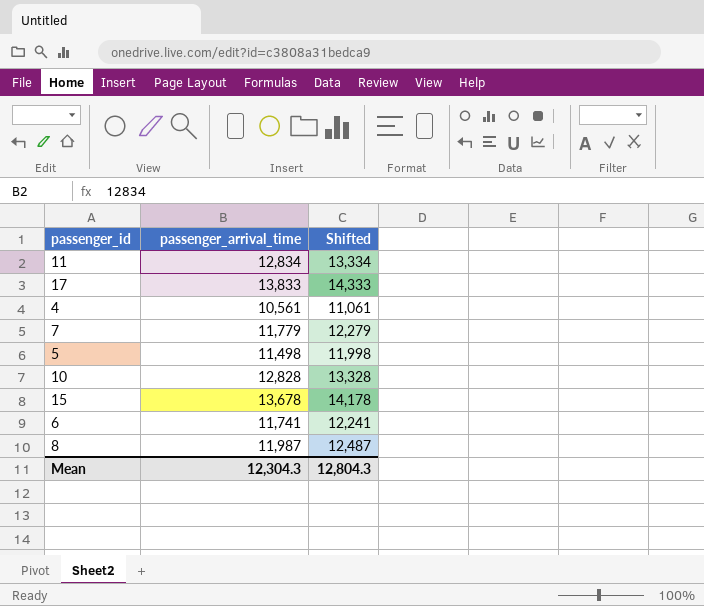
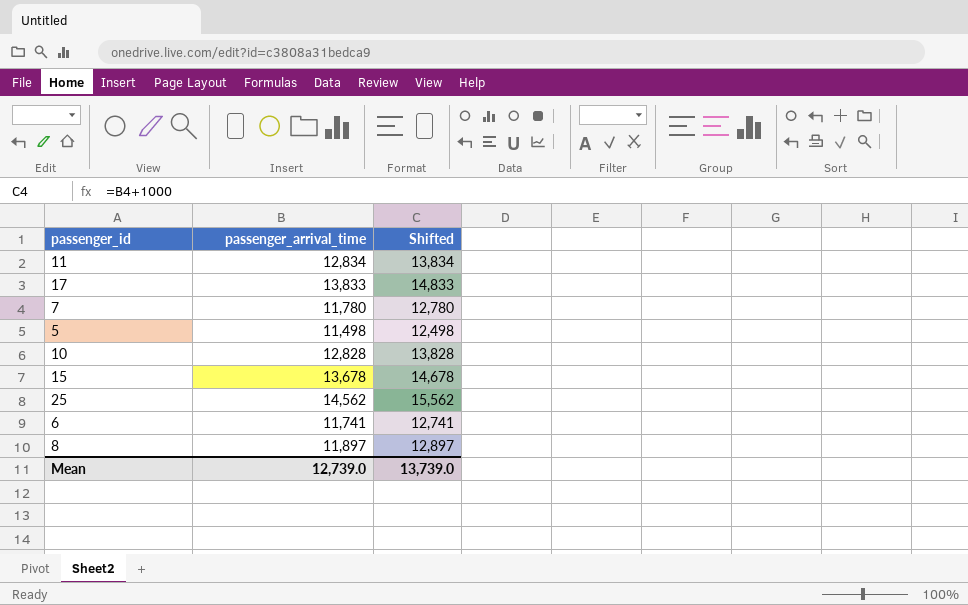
column Shifted | formula: [passenger_arrival_time] + 500 -> [passenger_arrival_time] + 1000
row 4: 10,561 | 11,061 -> none
7 | passenger_arrival_time: 11,779 -> 11,780
row 25: none -> 14,562 | 15,562
8 | passenger_arrival_time: 11,987 -> 11,897
Mean | passenger_arrival_time: 12,304.3 -> 12,739.0
Mean | Shifted: 12,804.3 -> 13,739.0

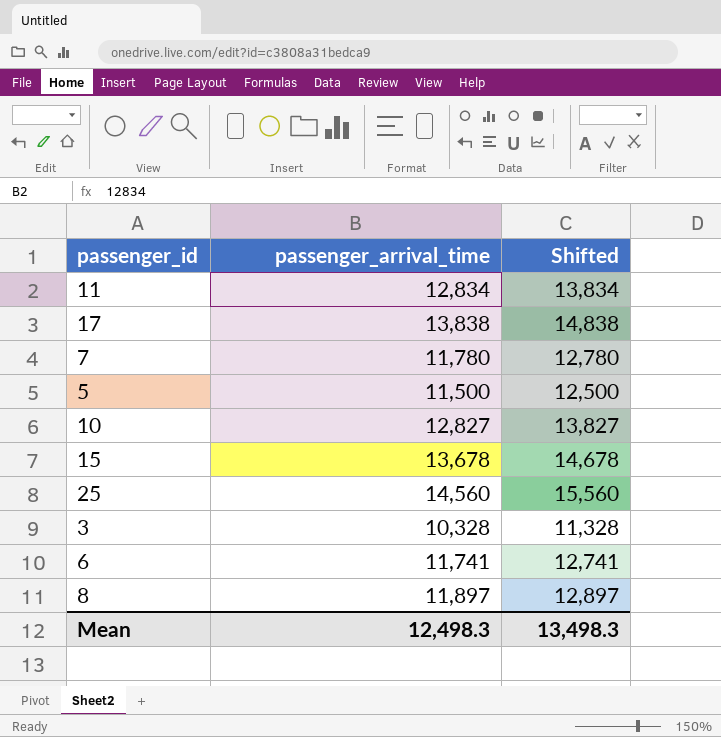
17 | passenger_arrival_time: 13,833 -> 13,838
17 | Shifted: 14,833 -> 14,838
5 | passenger_arrival_time: 11,498 -> 11,500
5 | Shifted: 12,498 -> 12,500
10 | passenger_arrival_time: 12,828 -> 12,827
10 | Shifted: 13,828 -> 13,827
25 | passenger_arrival_time: 14,562 -> 14,560
25 | Shifted: 15,562 -> 15,560
row 3: none -> 10,328 | 11,328
Mean | passenger_arrival_time: 12,739.0 -> 12,498.3
Mean | Shifted: 13,739.0 -> 13,498.3

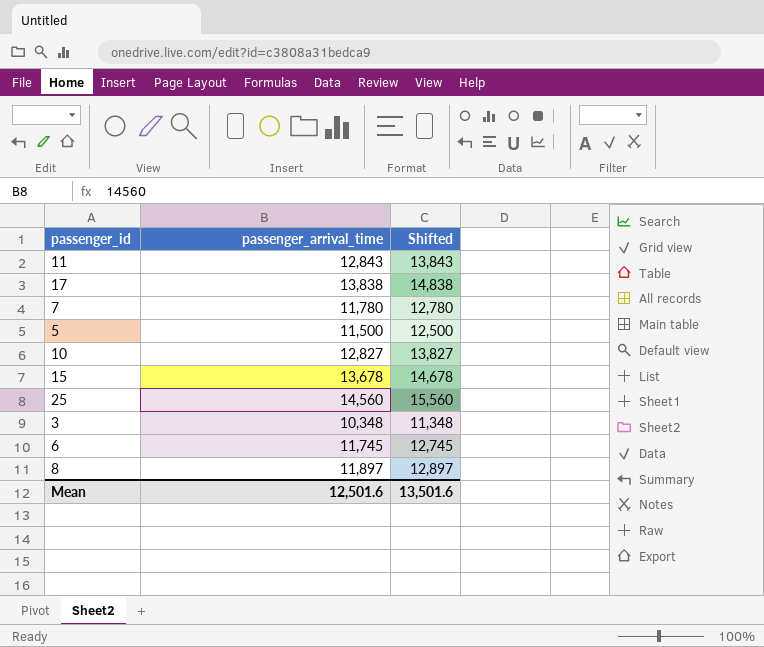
11 | passenger_arrival_time: 12,834 -> 12,843
11 | Shifted: 13,834 -> 13,843
3 | passenger_arrival_time: 10,328 -> 10,348
3 | Shifted: 11,328 -> 11,348
6 | passenger_arrival_time: 11,741 -> 11,745
6 | Shifted: 12,741 -> 12,745
Mean | passenger_arrival_time: 12,498.3 -> 12,501.6
Mean | Shifted: 13,498.3 -> 13,501.6

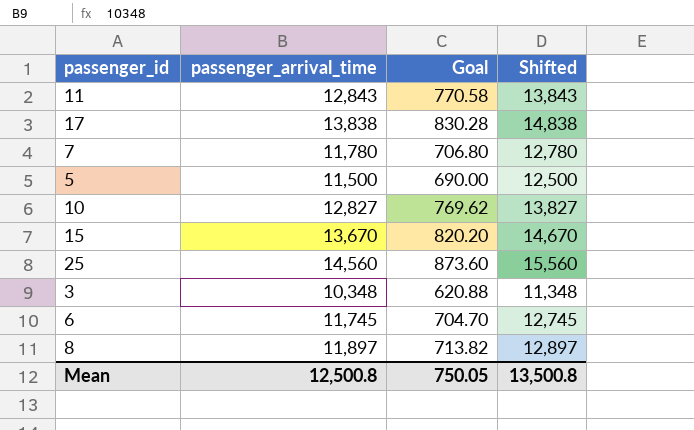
column Goal | formula: none -> [passenger_arrival_time] * 0.06
15 | passenger_arrival_time: 13,678 -> 13,670
15 | Shifted: 14,678 -> 14,670
Mean | passenger_arrival_time: 12,501.6 -> 12,500.8
Mean | Shifted: 13,501.6 -> 13,500.8

